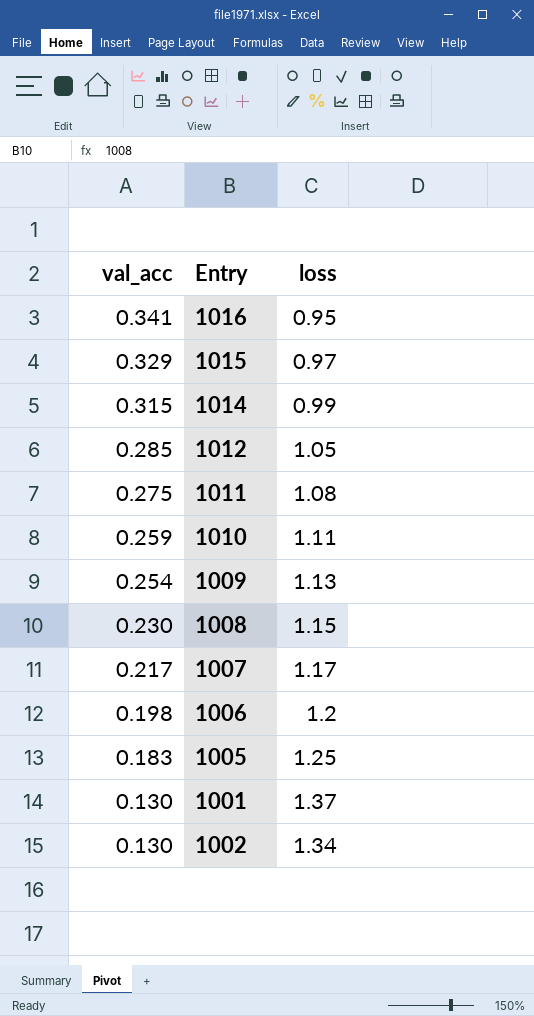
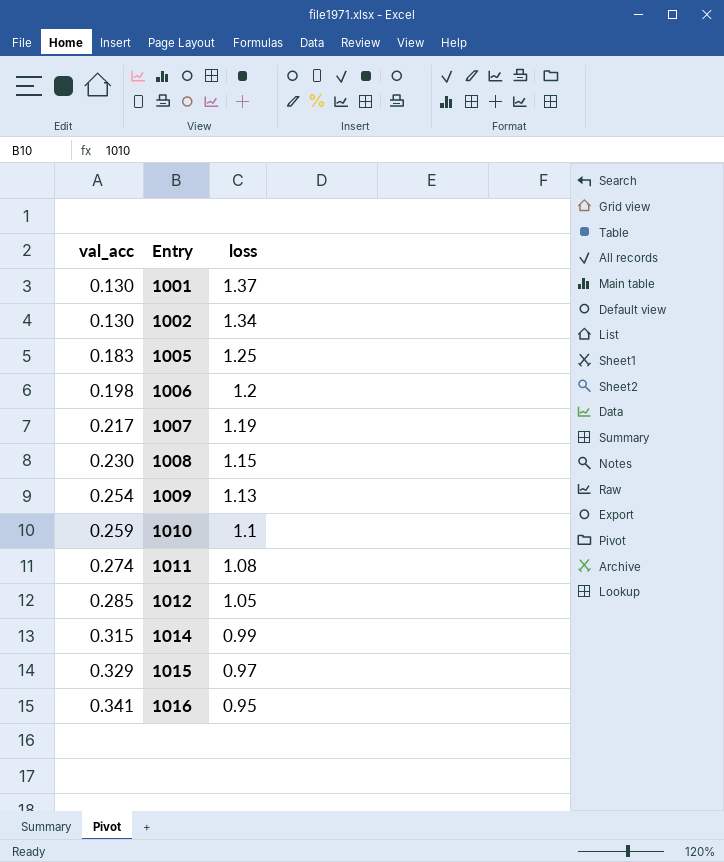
row order: val_acc descending -> val_acc ascending
1007 | loss: 1.17 -> 1.19
1010 | loss: 1.11 -> 1.1
1011 | val_acc: 0.275 -> 0.274

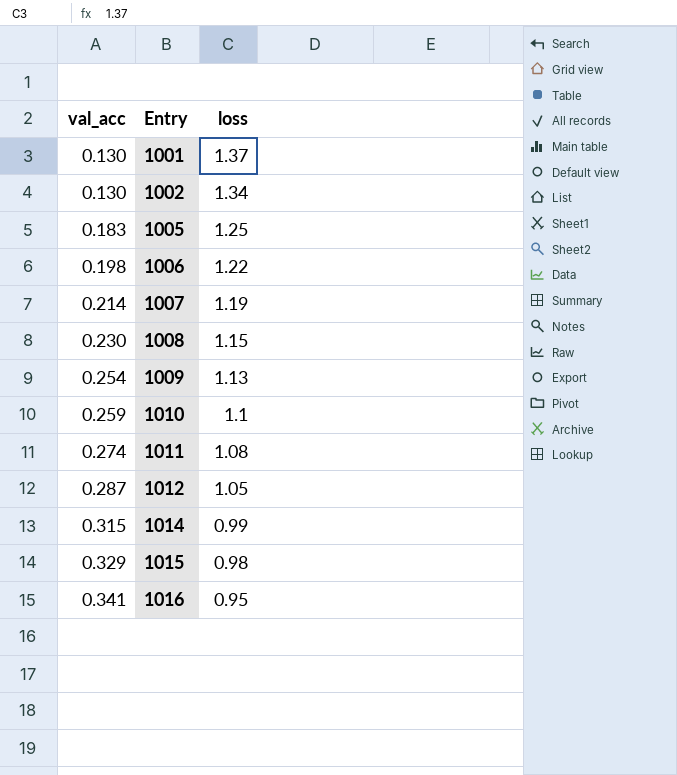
1006 | loss: 1.2 -> 1.22
1007 | val_acc: 0.217 -> 0.214
1012 | val_acc: 0.285 -> 0.287
1015 | loss: 0.97 -> 0.98

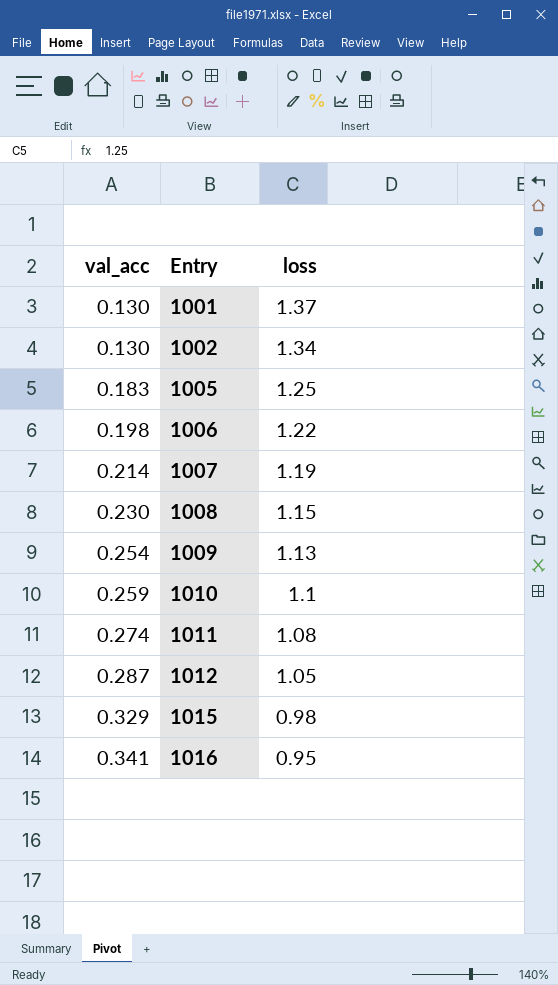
row 1014: 0.315 | 0.99 -> none

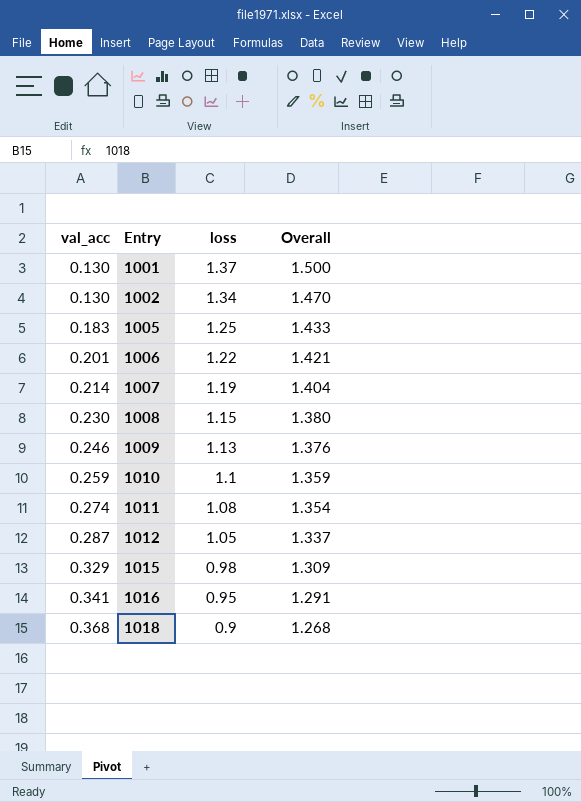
column Overall | formula: none -> [val_acc] + [loss]
1006 | val_acc: 0.198 -> 0.201
1009 | val_acc: 0.254 -> 0.246
row 1018: none -> 0.368 | 0.9 | 1.268

